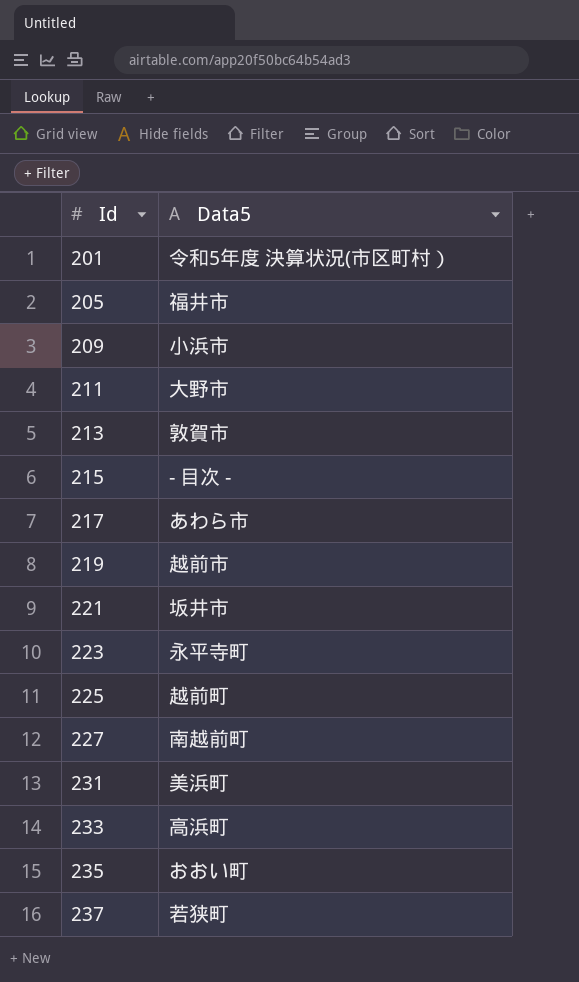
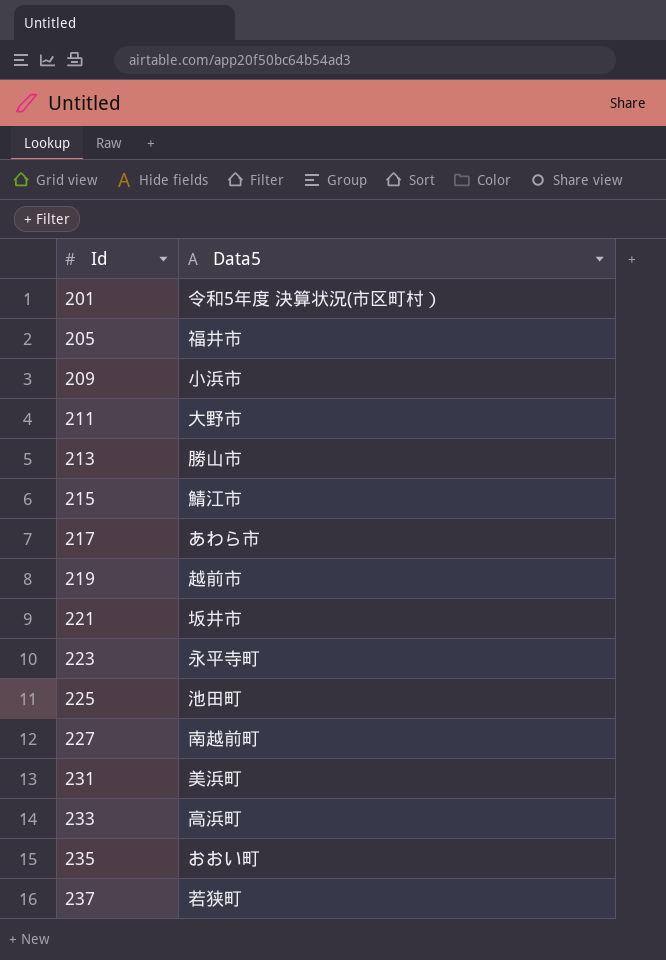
213 | Data5: 敦賀市 -> 勝山市
215 | Data5: - 目次 - -> 鯖江市
225 | Data5: 越前町 -> 池田町

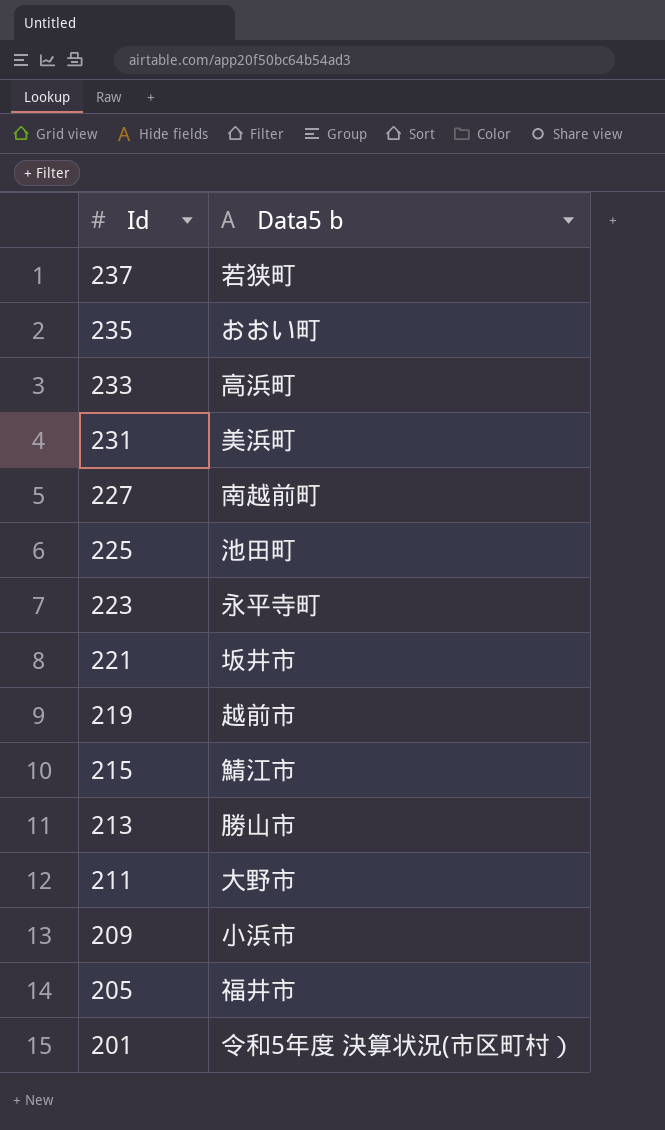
row order: Id ascending -> Id descending
column name: Data5 -> Data5 b
row 217: あわら市 -> none

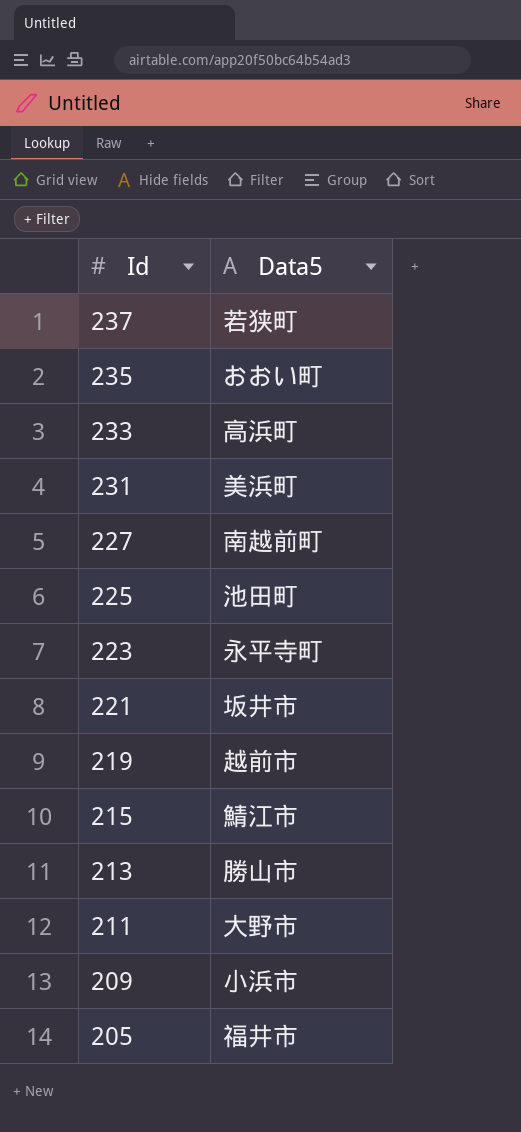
column name: Data5 b -> Data5
row 201: 令和5年度 決算状況(市区町村） -> none

